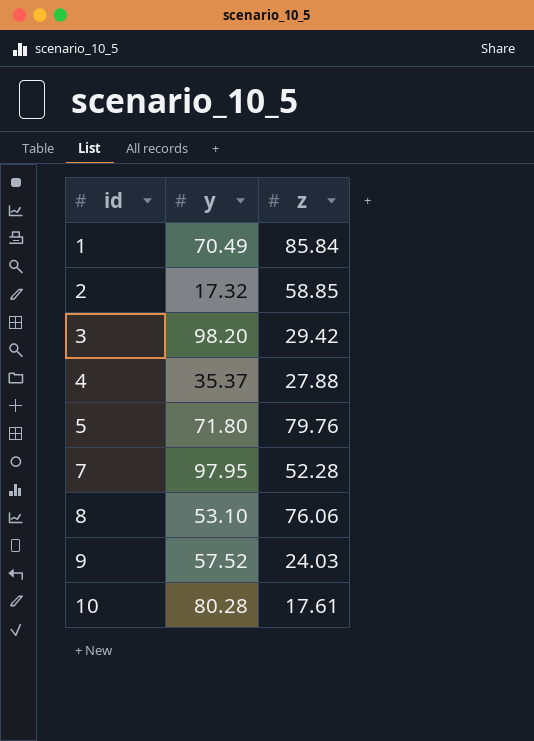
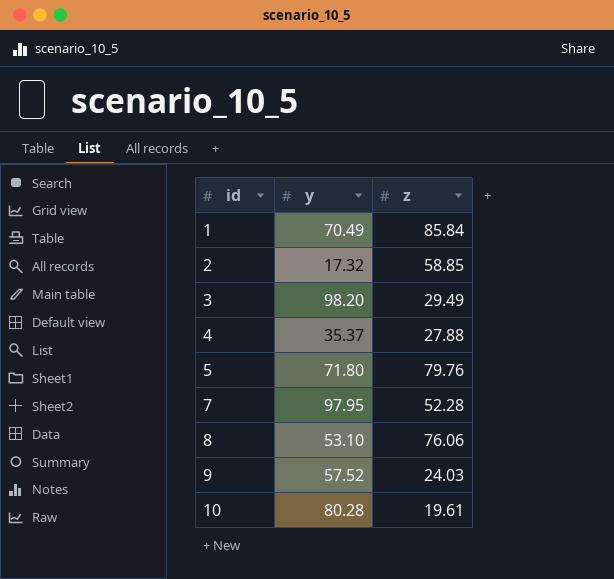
3 | z: 29.42 -> 29.49
10 | z: 17.61 -> 19.61

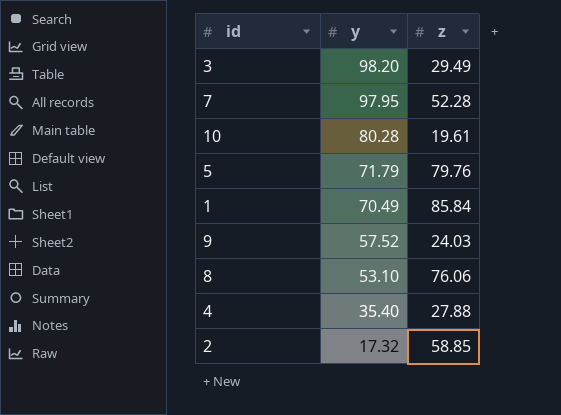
row order: id ascending -> y descending
5 | y: 71.80 -> 71.79
4 | y: 35.37 -> 35.40

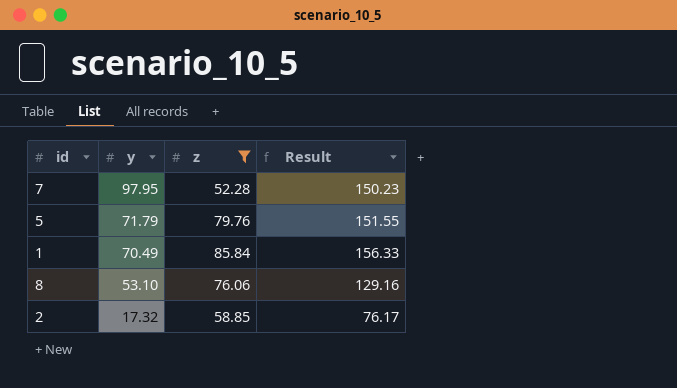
filter: none -> z >= 52.28
column Result | formula: none -> [y] + [z]

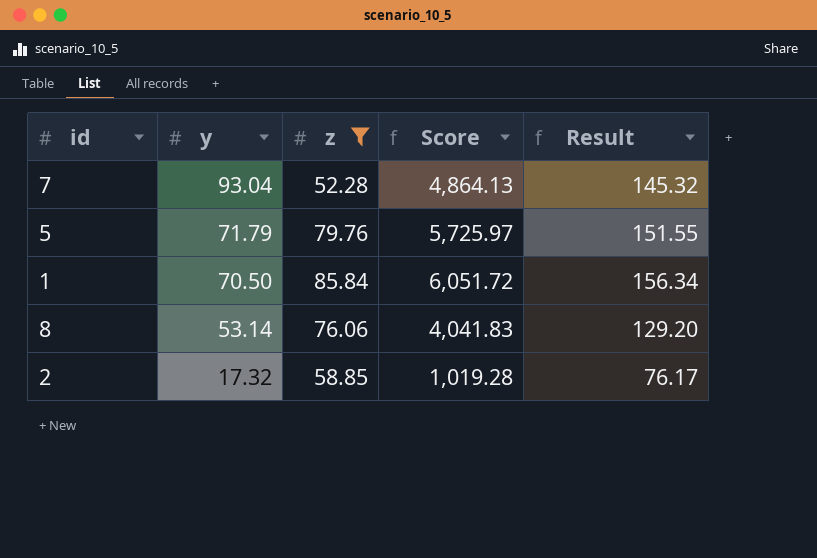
column Score | formula: none -> [y] * [z]
7 | y: 97.95 -> 93.04
7 | Result: 150.23 -> 145.32
1 | y: 70.49 -> 70.50
1 | Result: 156.33 -> 156.34
8 | y: 53.10 -> 53.14
8 | Result: 129.16 -> 129.20

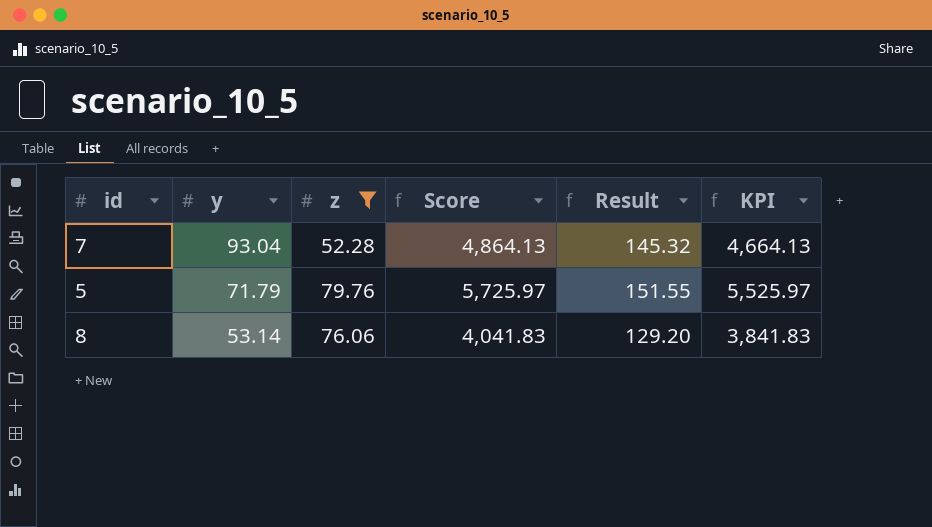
column KPI | formula: none -> [Score] - 200
row 1: 70.50 | 85.84 | 6,051.72 | 156.34 -> none
row 2: 17.32 | 58.85 | 1,019.28 | 76.17 -> none

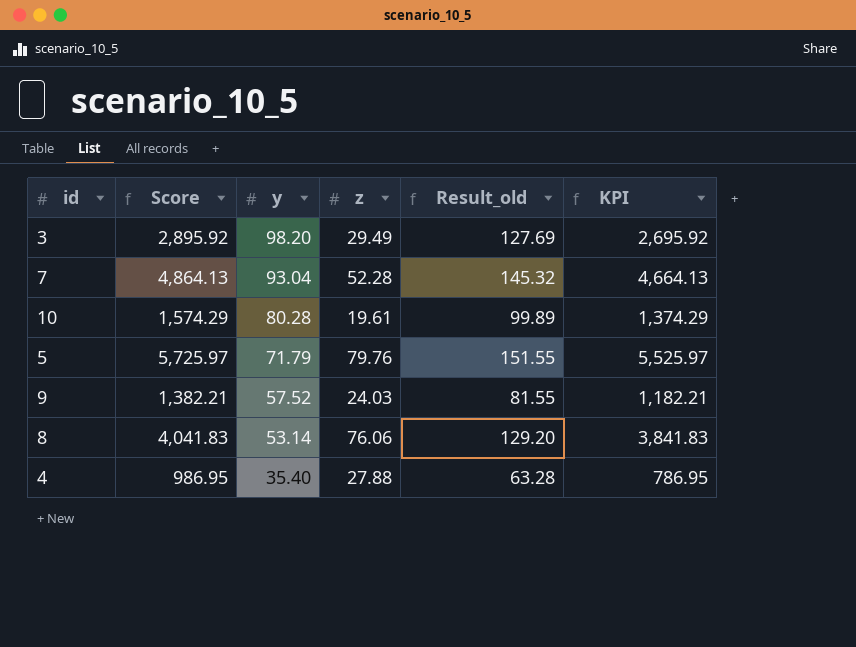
filter: z >= 52.28 -> none
column Score | position: 4 -> 2
column name: Result -> Result_old

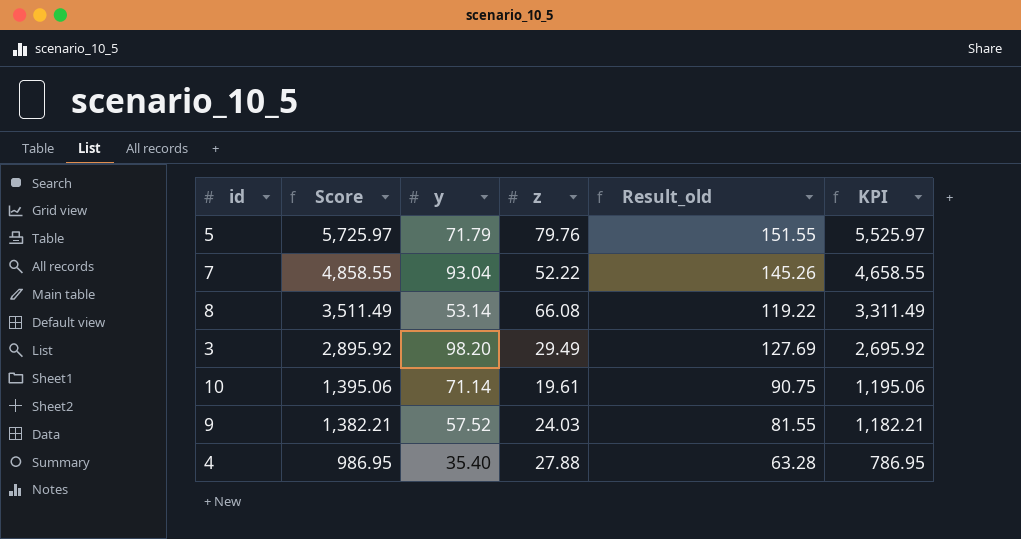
row order: y descending -> Score descending
7 | Score: 4,864.13 -> 4,858.55
7 | z: 52.28 -> 52.22
7 | Result_old: 145.32 -> 145.26
7 | KPI: 4,664.13 -> 4,658.55
8 | Score: 4,041.83 -> 3,511.49
8 | z: 76.06 -> 66.08
8 | Result_old: 129.20 -> 119.22
8 | KPI: 3,841.83 -> 3,311.49
10 | Score: 1,574.29 -> 1,395.06
10 | y: 80.28 -> 71.14
10 | Result_old: 99.89 -> 90.75
10 | KPI: 1,374.29 -> 1,195.06

